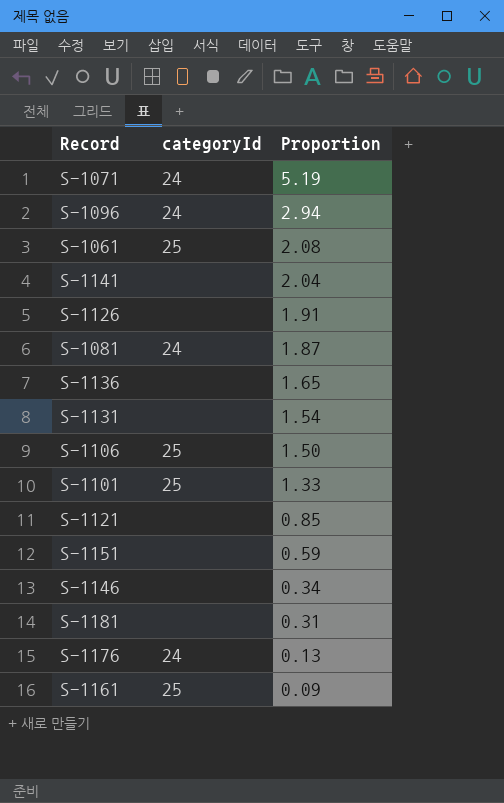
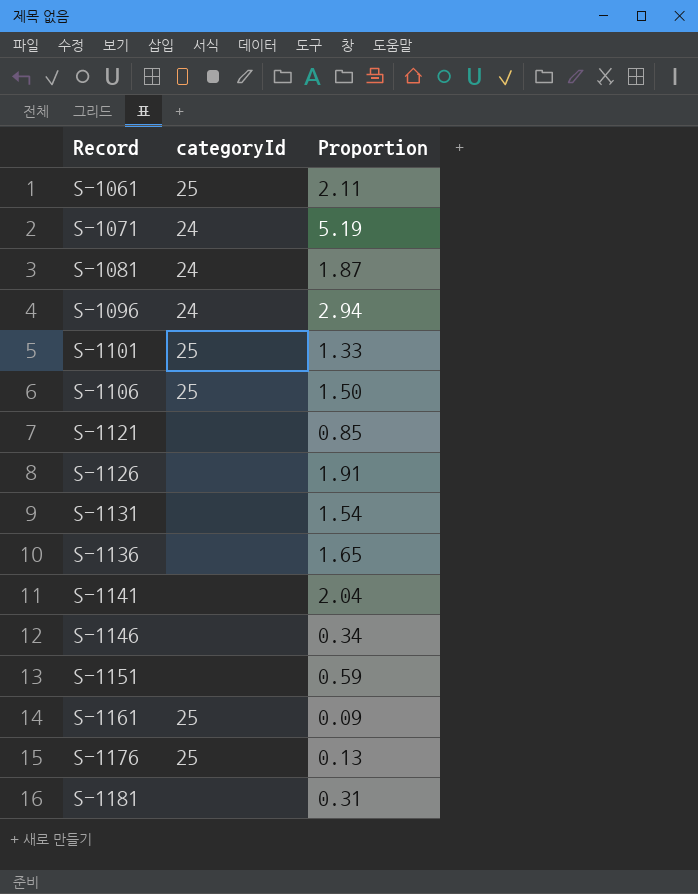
row order: Proportion descending -> Record ascending
S-1061 | Proportion: 2.08 -> 2.11
S-1176 | categoryId: 24 -> 25

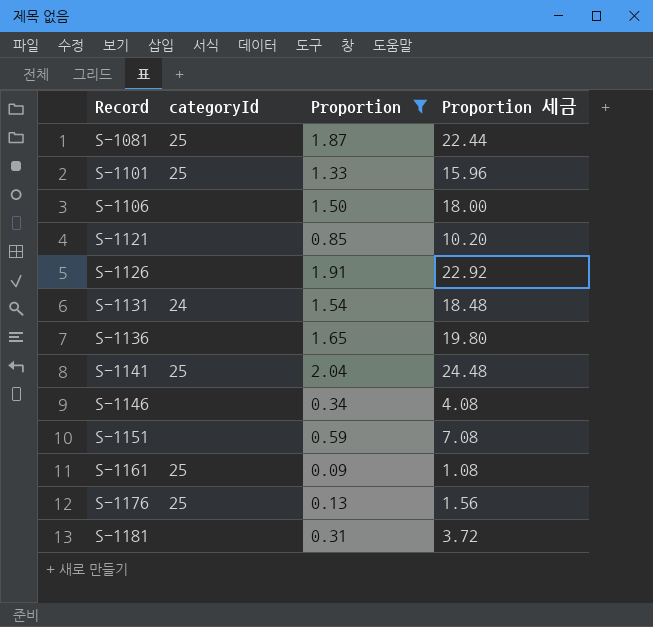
filter: none -> Proportion <= 2.04
column Proportion 세금 | formula: none -> [Proportion] * 12
S-1081 | categoryId: 24 -> 25
S-1106 | categoryId: 25 -> none
S-1131 | categoryId: none -> 24
S-1141 | categoryId: none -> 25

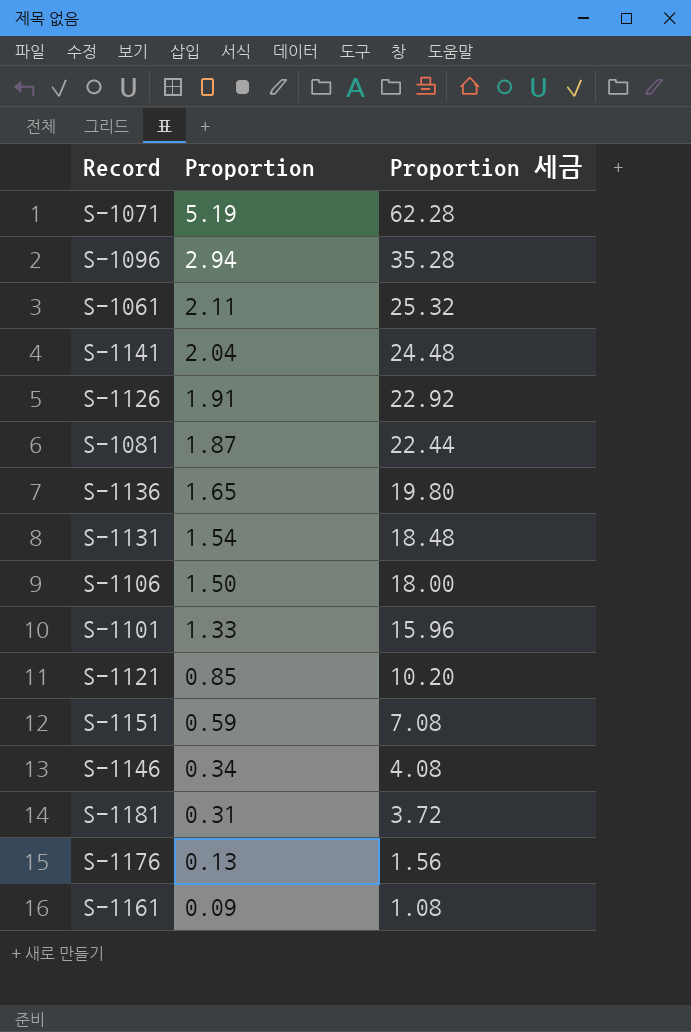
filter: Proportion <= 2.04 -> none
row order: Record ascending -> Proportion descending
column categoryId | position: 2 -> none

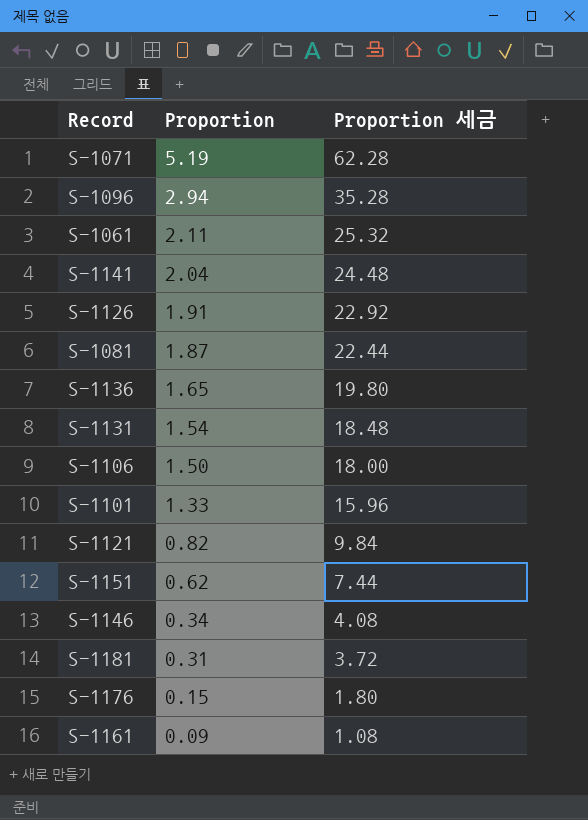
S-1121 | Proportion: 0.85 -> 0.82
S-1121 | Proportion 세금: 10.20 -> 9.84
S-1151 | Proportion: 0.59 -> 0.62
S-1151 | Proportion 세금: 7.08 -> 7.44
S-1176 | Proportion: 0.13 -> 0.15
S-1176 | Proportion 세금: 1.56 -> 1.80

